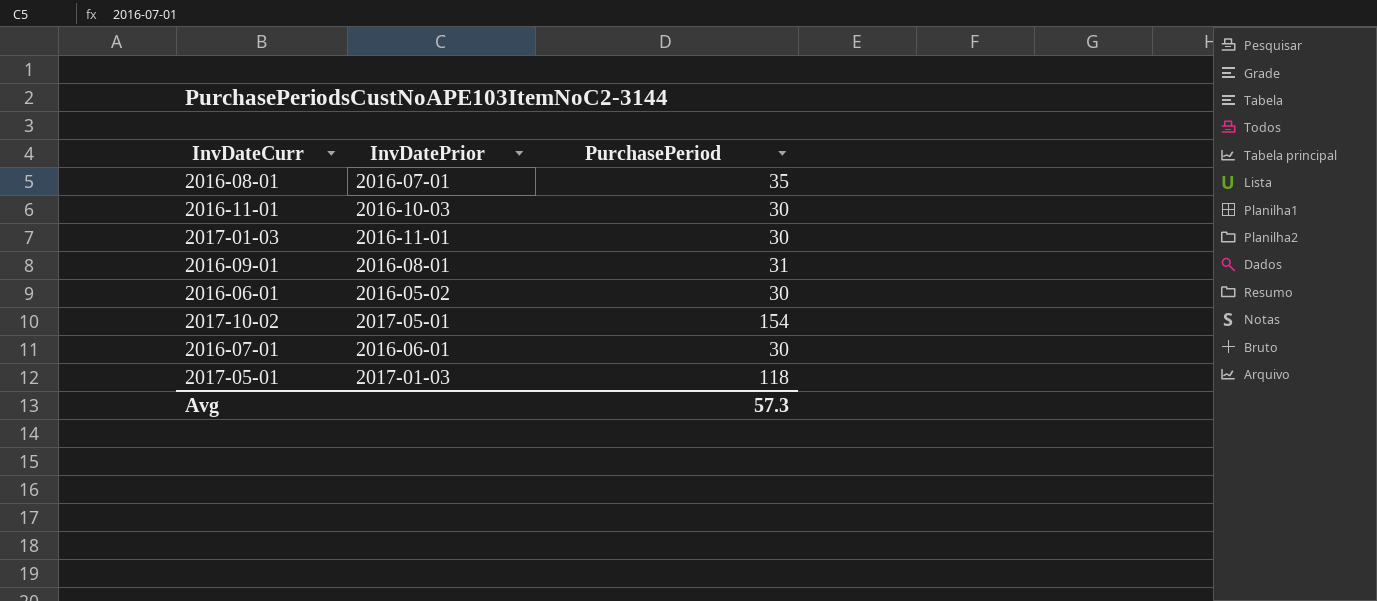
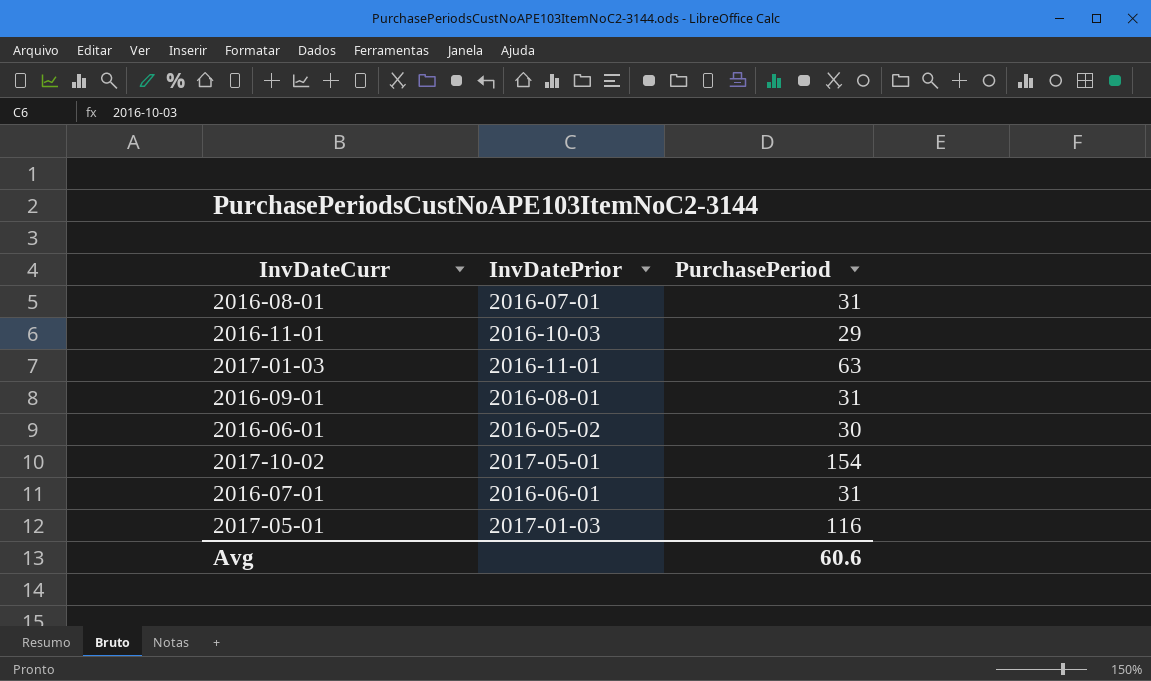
2016-08-01 | PurchasePeriod: 35 -> 31
2016-11-01 | PurchasePeriod: 30 -> 29
2017-01-03 | PurchasePeriod: 30 -> 63
2016-07-01 | PurchasePeriod: 30 -> 31
2017-05-01 | PurchasePeriod: 118 -> 116
Avg | PurchasePeriod: 57.3 -> 60.6

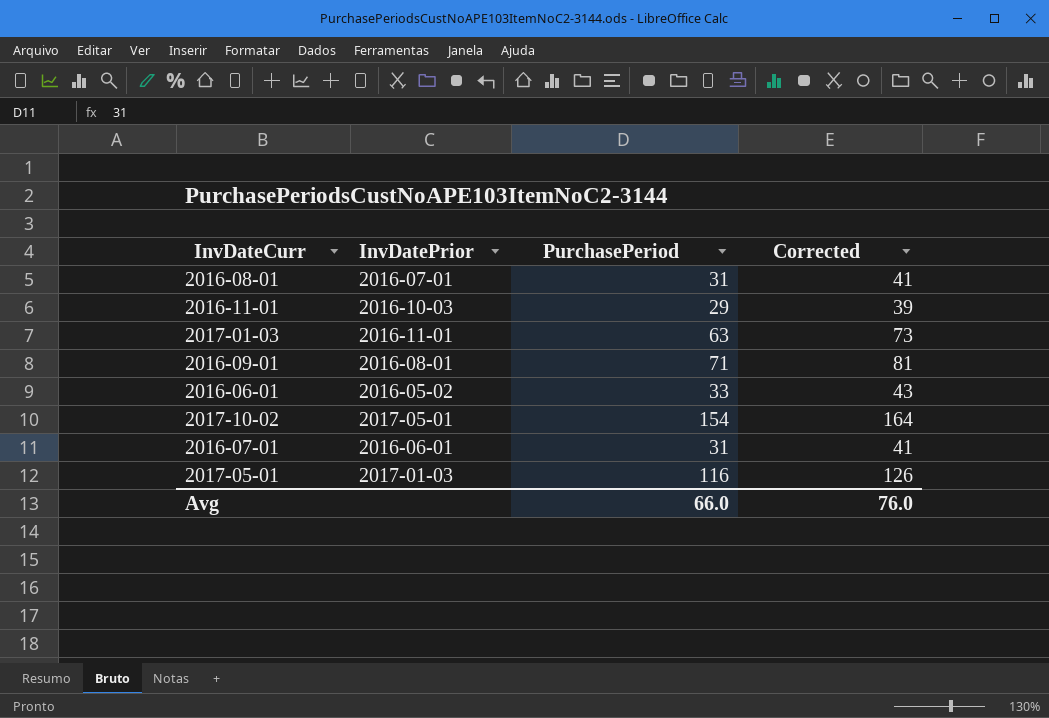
column Corrected | formula: none -> [PurchasePeriod] + 10
2016-09-01 | PurchasePeriod: 31 -> 71
2016-06-01 | PurchasePeriod: 30 -> 33
Avg | PurchasePeriod: 60.6 -> 66.0

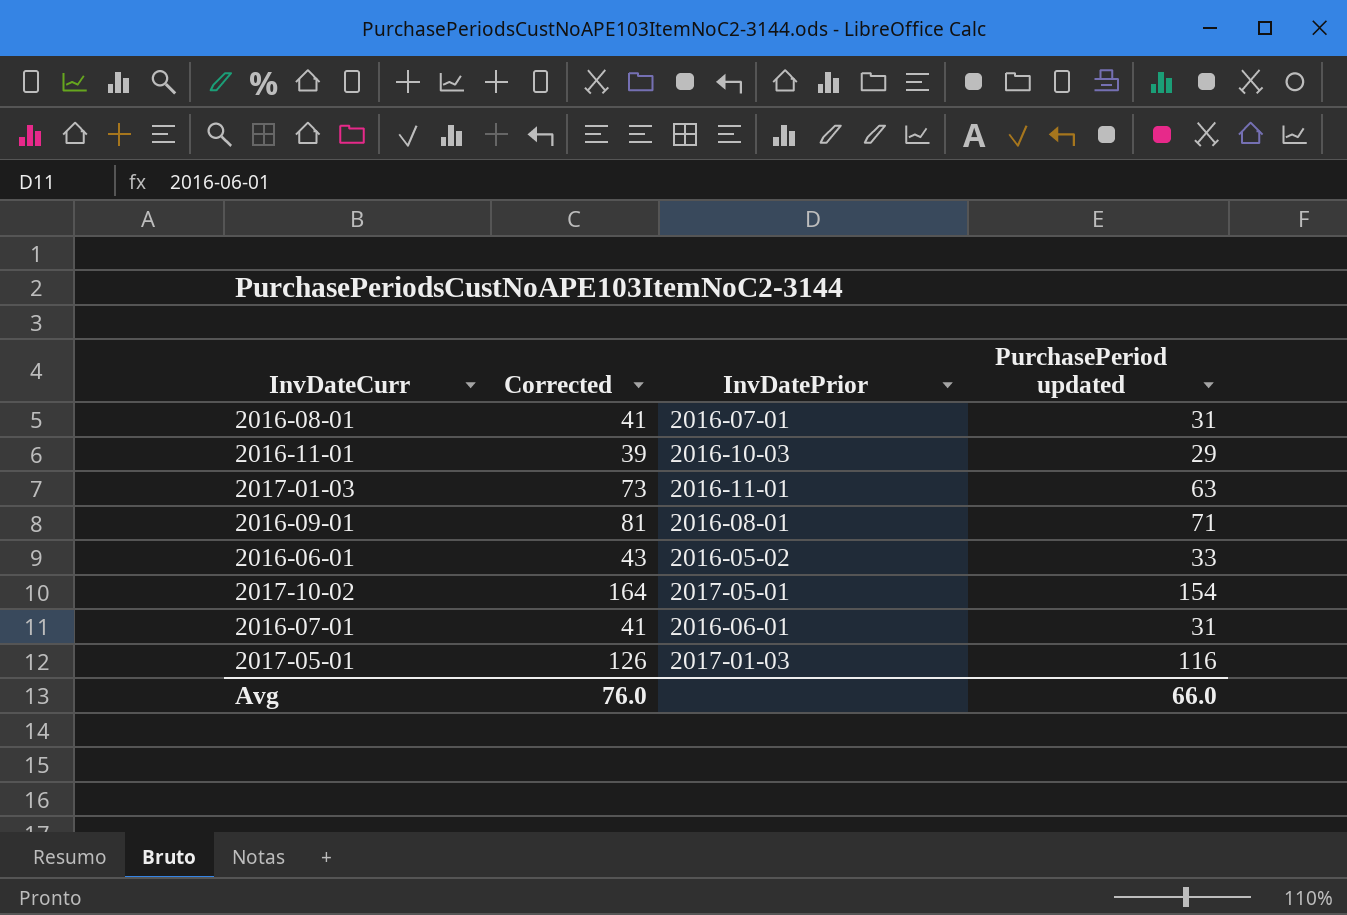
column Corrected | position: 4 -> 2
column name: PurchasePeriod -> PurchasePeriod updated

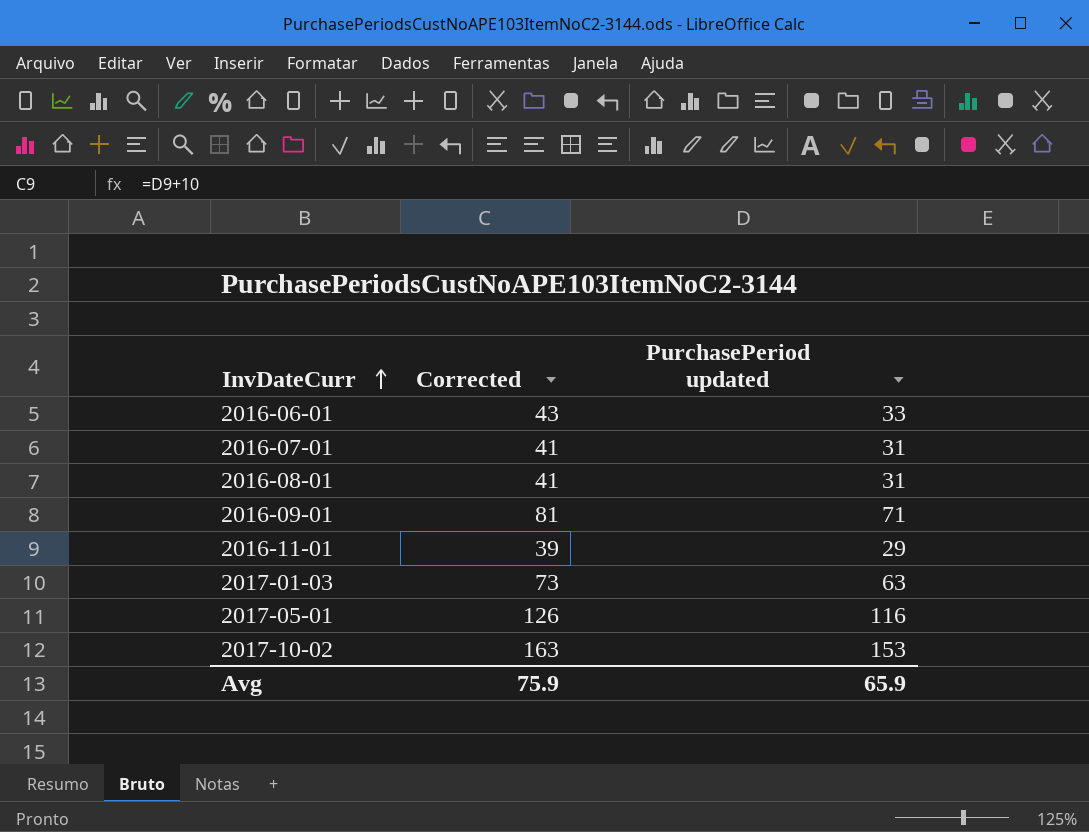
row order: none -> InvDateCurr ascending
column InvDatePrior | position: 3 -> none
2017-10-02 | Corrected: 164 -> 163
2017-10-02 | PurchasePeriod updated: 154 -> 153
Avg | Corrected: 76.0 -> 75.9
Avg | PurchasePeriod updated: 66.0 -> 65.9

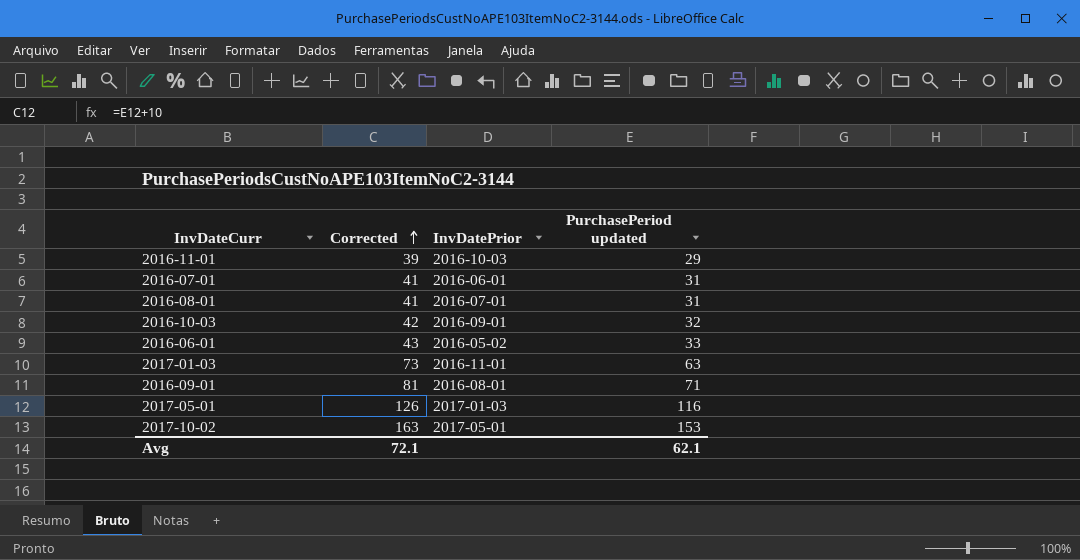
row order: InvDateCurr ascending -> Corrected ascending
column InvDatePrior | position: none -> 3
row 2016-10-03: none -> 42 | 2016-09-01 | 32
Avg | Corrected: 75.9 -> 72.1
Avg | PurchasePeriod updated: 65.9 -> 62.1

